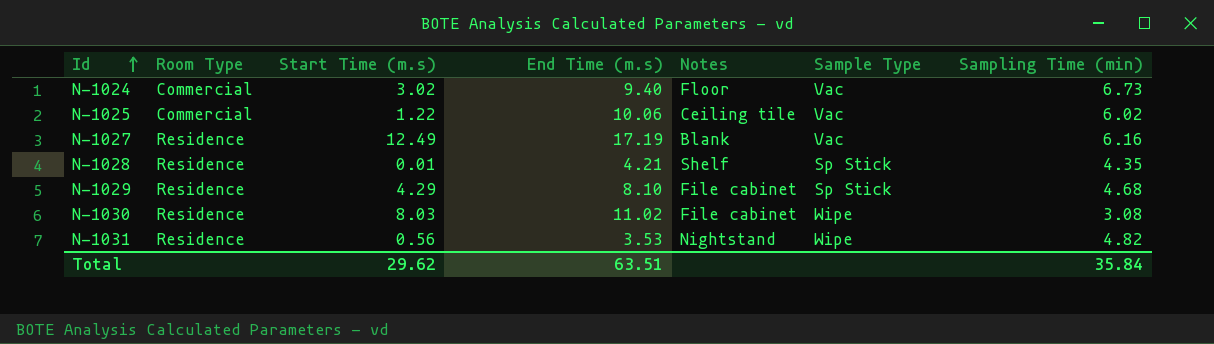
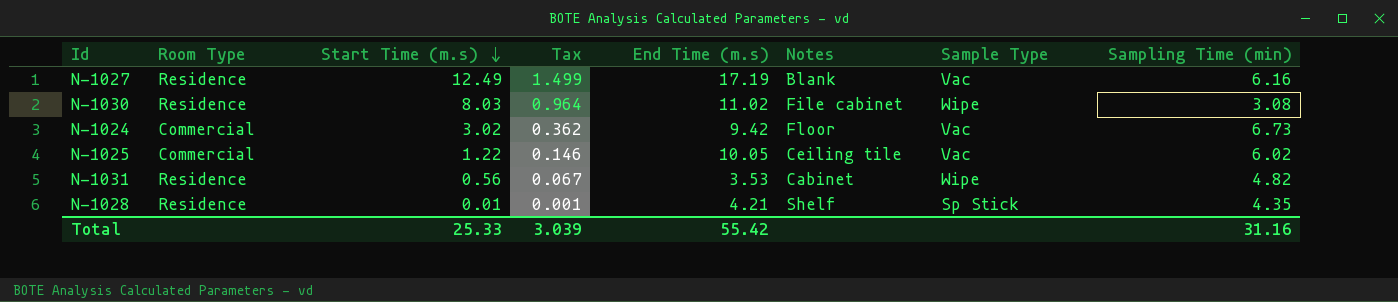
row order: Id ascending -> Start Time (m.s) descending
column Tax | formula: none -> [Start Time (m.s)] * 0.12
row N-1029: Residence | 4.29 | 8.10 | File cabinet | Sp Stick | 4.68 -> none
N-1024 | End Time (m.s): 9.40 -> 9.42
N-1025 | End Time (m.s): 10.06 -> 10.05
N-1031 | Notes: Nightstand -> Cabinet
Total | Start Time (m.s): 29.62 -> 25.33
Total | End Time (m.s): 63.51 -> 55.42
Total | Sampling Time (min): 35.84 -> 31.16

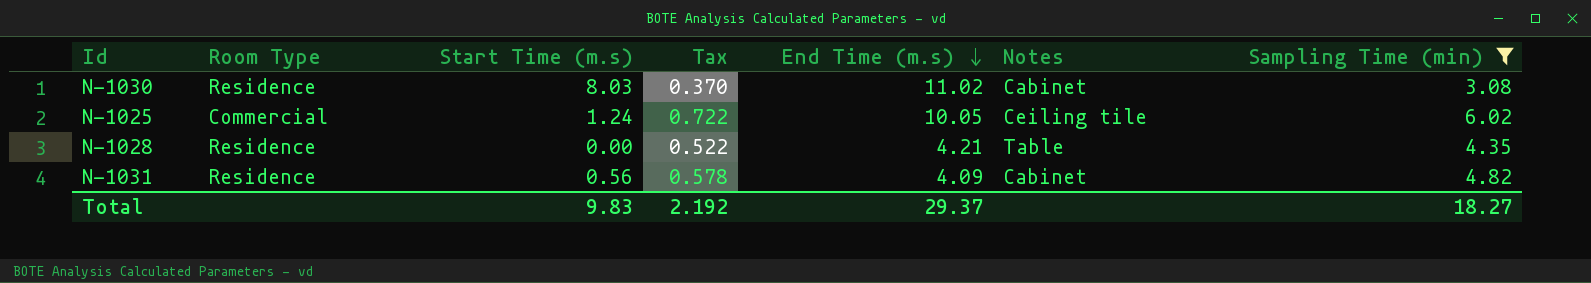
filter: none -> Sampling Time (min) <= 6.02
row order: Start Time (m.s) descending -> End Time (m.s) descending
column Sample Type | position: 7 -> none
column Tax | formula: [Start Time (m.s)] * 0.12 -> [Sampling Time (min)] * 0.12
N-1030 | Notes: File cabinet -> Cabinet
N-1025 | Start Time (m.s): 1.22 -> 1.24
N-1028 | Start Time (m.s): 0.01 -> 0.00
N-1028 | Notes: Shelf -> Table
N-1031 | End Time (m.s): 3.53 -> 4.09
Total | Start Time (m.s): 25.33 -> 9.83
Total | Tax: 3.039 -> 2.192
Total | End Time (m.s): 55.42 -> 29.37
Total | Sampling Time (min): 31.16 -> 18.27

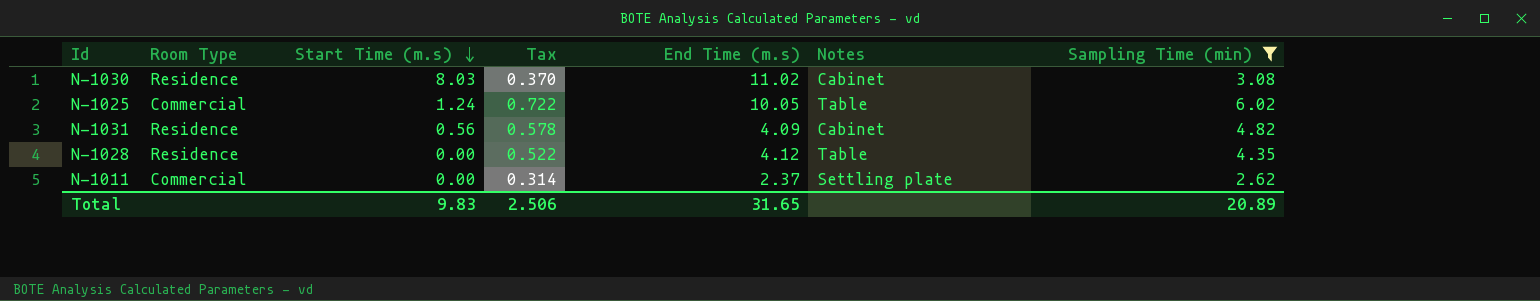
row order: End Time (m.s) descending -> Start Time (m.s) descending
N-1025 | Notes: Ceiling tile -> Table
N-1028 | End Time (m.s): 4.21 -> 4.12
row N-1011: none -> Commercial | 0.00 | 0.314 | 2.37 | Settling plate | 2.62
Total | Tax: 2.192 -> 2.506
Total | End Time (m.s): 29.37 -> 31.65
Total | Sampling Time (min): 18.27 -> 20.89

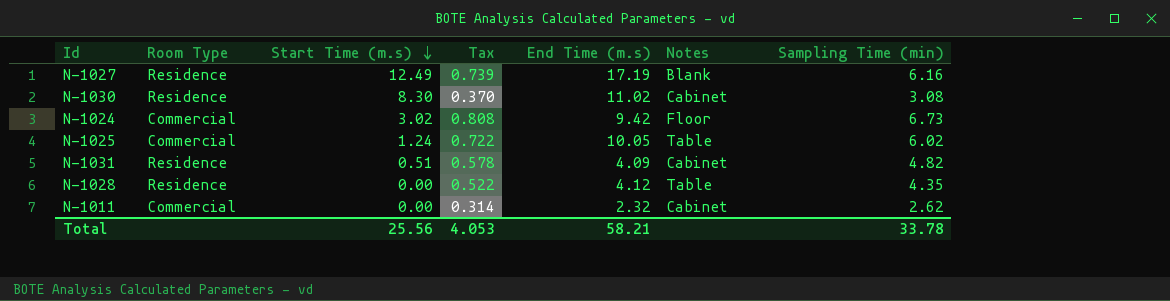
filter: Sampling Time (min) <= 6.02 -> none
N-1030 | Start Time (m.s): 8.03 -> 8.30
N-1031 | Start Time (m.s): 0.56 -> 0.51
N-1011 | End Time (m.s): 2.37 -> 2.32
N-1011 | Notes: Settling plate -> Cabinet
Total | Start Time (m.s): 9.83 -> 25.56
Total | Tax: 2.506 -> 4.053
Total | End Time (m.s): 31.65 -> 58.21
Total | Sampling Time (min): 20.89 -> 33.78

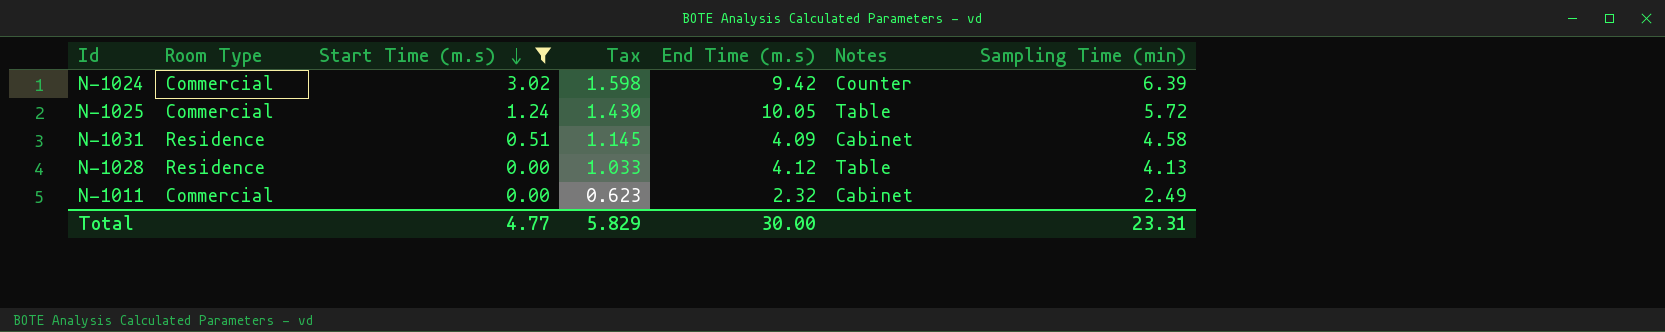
filter: none -> Start Time (m.s) <= 3.02
column Tax | formula: [Sampling Time (min)] * 0.12 -> [Sampling Time (min)] * 0.25
N-1024 | Notes: Floor -> Counter
N-1024 | Sampling Time (min): 6.73 -> 6.39
N-1025 | Sampling Time (min): 6.02 -> 5.72
N-1031 | Sampling Time (min): 4.82 -> 4.58
N-1028 | Sampling Time (min): 4.35 -> 4.13
N-1011 | Sampling Time (min): 2.62 -> 2.49
Total | Start Time (m.s): 25.56 -> 4.77
Total | Tax: 4.053 -> 5.829
Total | End Time (m.s): 58.21 -> 30.00
Total | Sampling Time (min): 33.78 -> 23.31

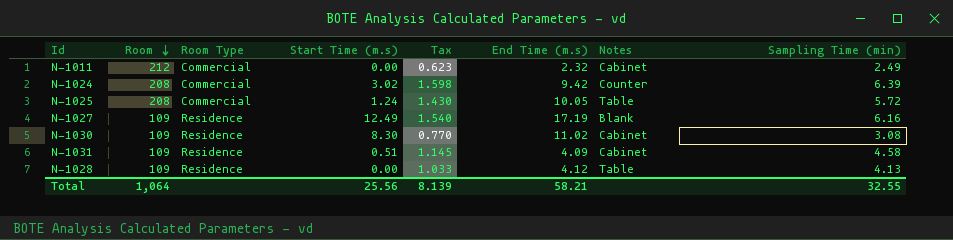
filter: Start Time (m.s) <= 3.02 -> none
row order: Start Time (m.s) descending -> Room descending
column Room | position: none -> 2
Total | Start Time (m.s): 4.77 -> 25.56
Total | Tax: 5.829 -> 8.139
Total | End Time (m.s): 30.00 -> 58.21
Total | Sampling Time (min): 23.31 -> 32.55

